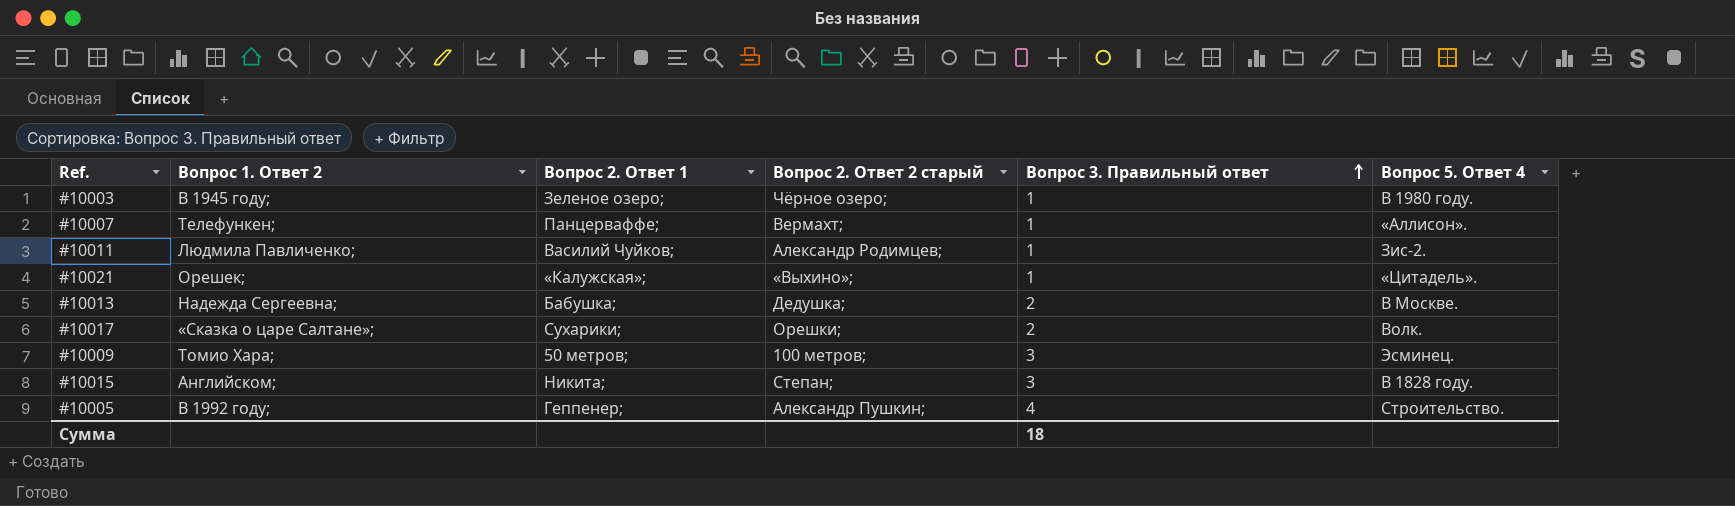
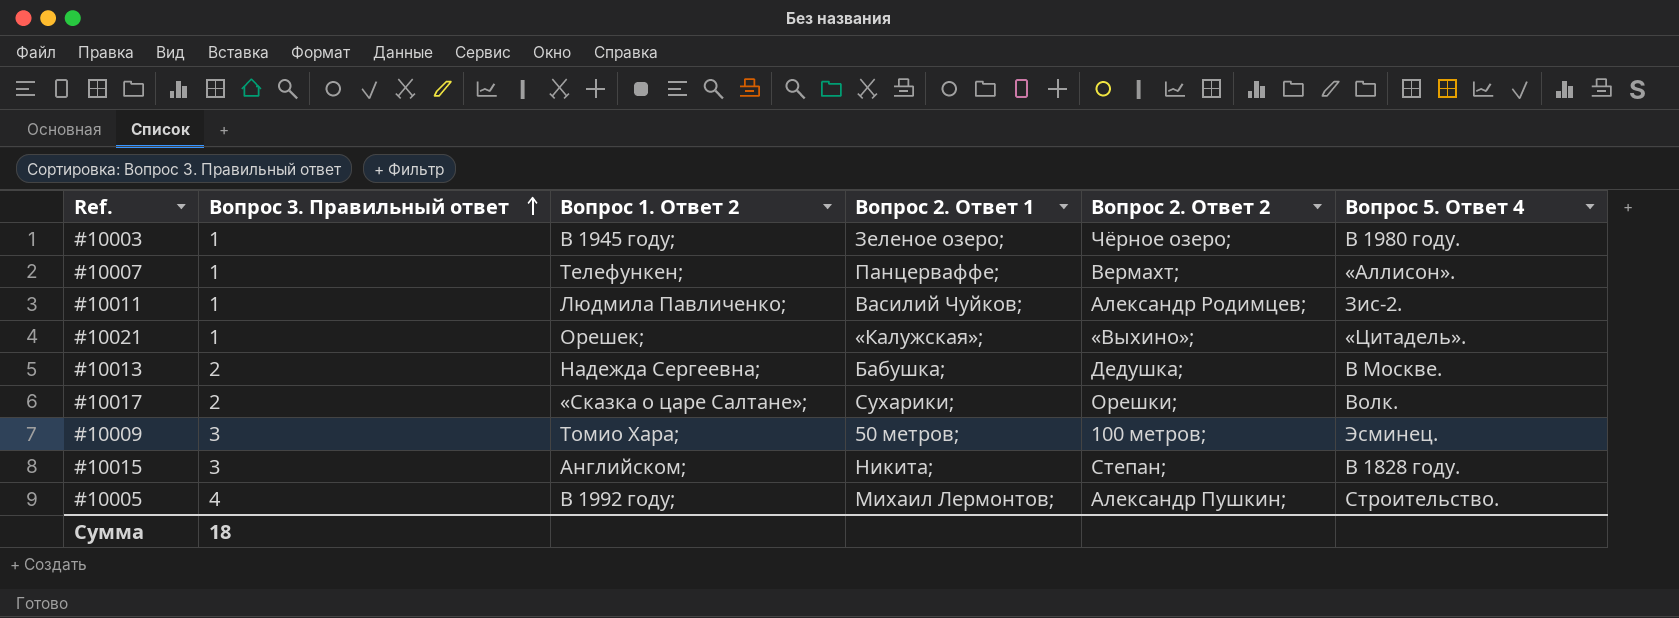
column Вопрос 3. Правильный ответ | position: 5 -> 2
column name: Вопрос 2. Ответ 2 старый -> Вопрос 2. Ответ 2
#10005 | Вопрос 2. Ответ 1: Геппенер; -> Михаил Лермонтов;

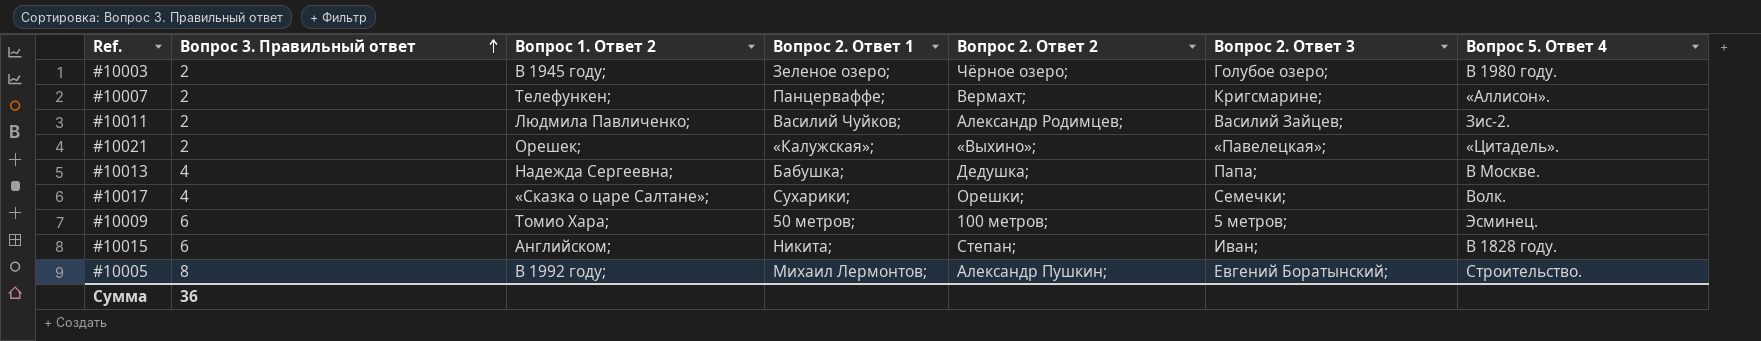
column Вопрос 2. Ответ 3 | position: none -> 6
#10003 | Вопрос 3. Правильный ответ: 1 -> 2
#10007 | Вопрос 3. Правильный ответ: 1 -> 2
#10011 | Вопрос 3. Правильный ответ: 1 -> 2
#10021 | Вопрос 3. Правильный ответ: 1 -> 2
#10013 | Вопрос 3. Правильный ответ: 2 -> 4
#10017 | Вопрос 3. Правильный ответ: 2 -> 4
#10009 | Вопрос 3. Правильный ответ: 3 -> 6
#10015 | Вопрос 3. Правильный ответ: 3 -> 6
#10005 | Вопрос 3. Правильный ответ: 4 -> 8
Сумма | Вопрос 3. Правильный ответ: 18 -> 36

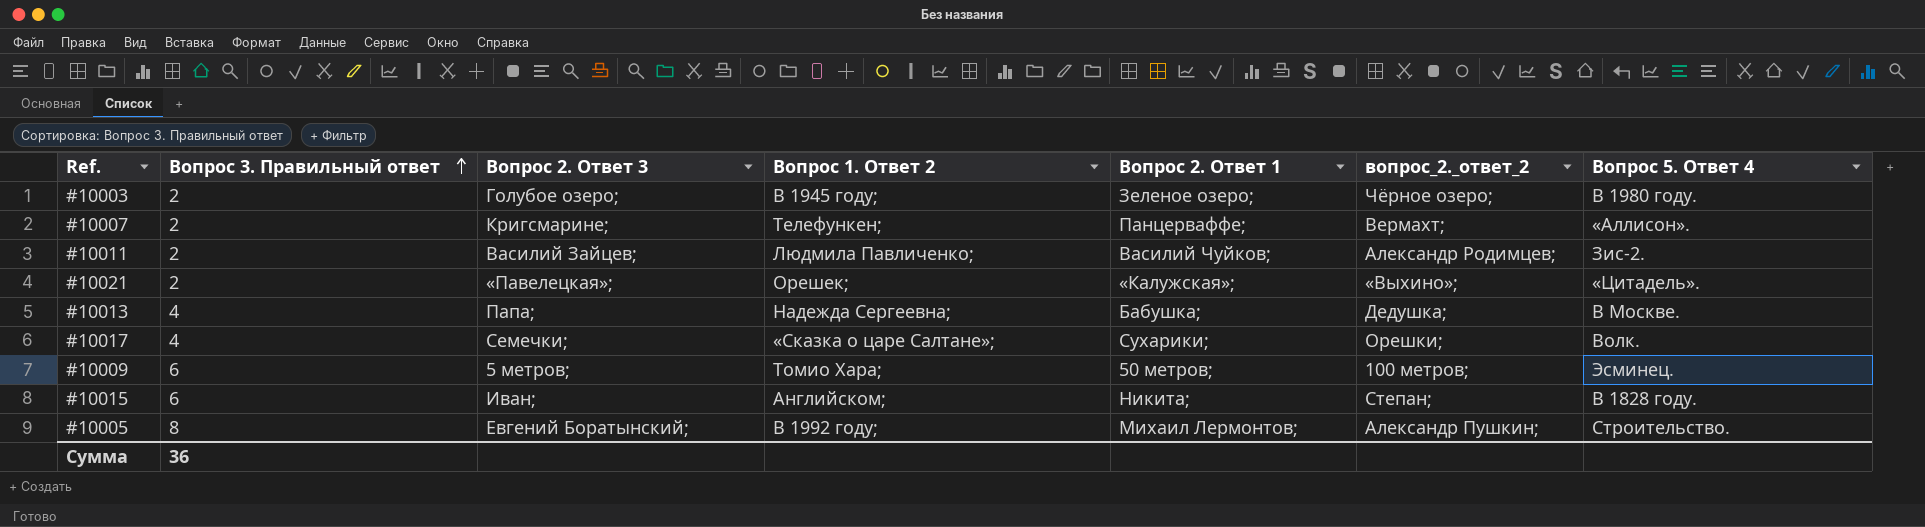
column Вопрос 2. Ответ 3 | position: 6 -> 3
column name: Вопрос 2. Ответ 2 -> вопрос_2._ответ_2

